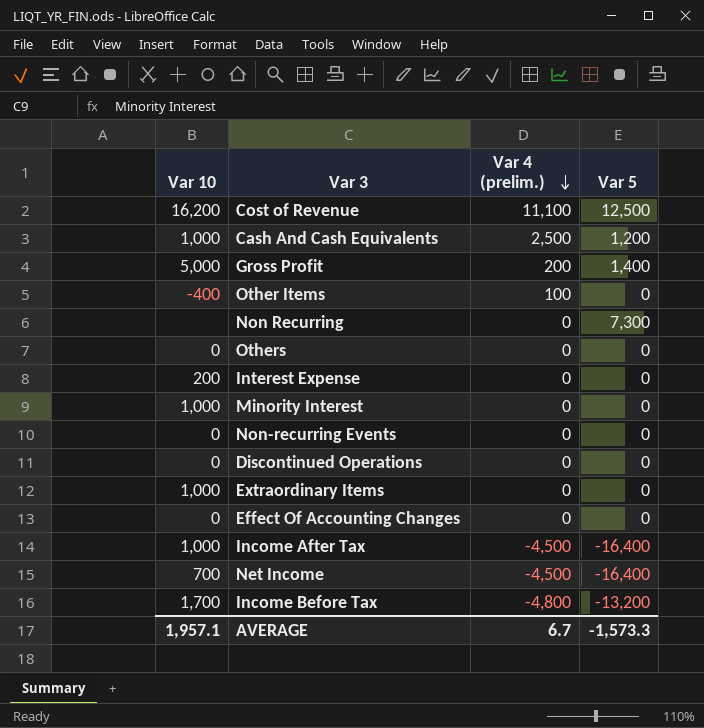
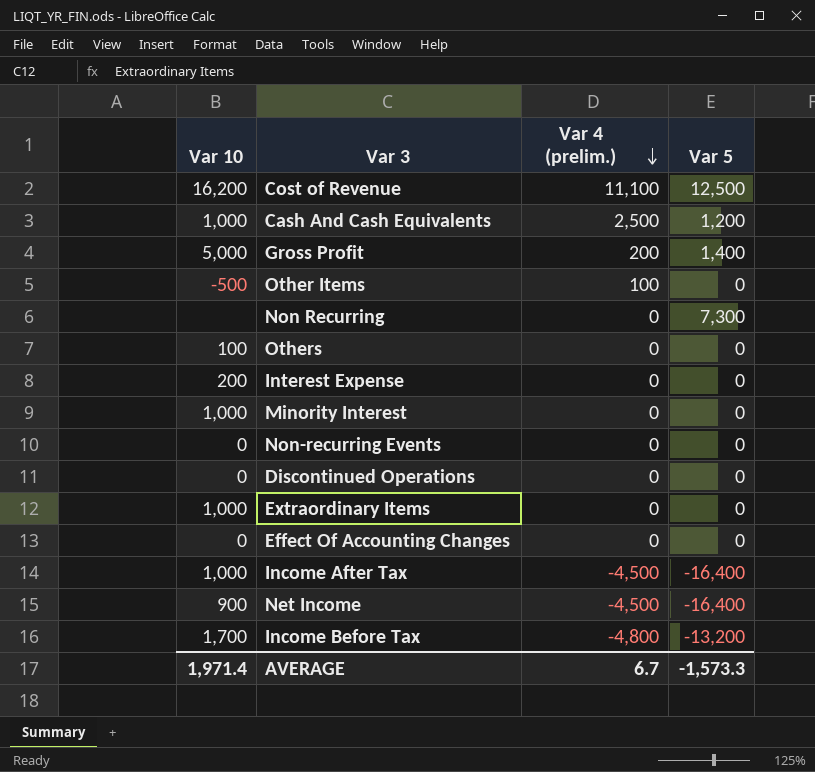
Other Items | Var 10: -400 -> -500
Others | Var 10: 0 -> 100
Net Income | Var 10: 700 -> 900
AVERAGE | Var 10: 1,957.1 -> 1,971.4

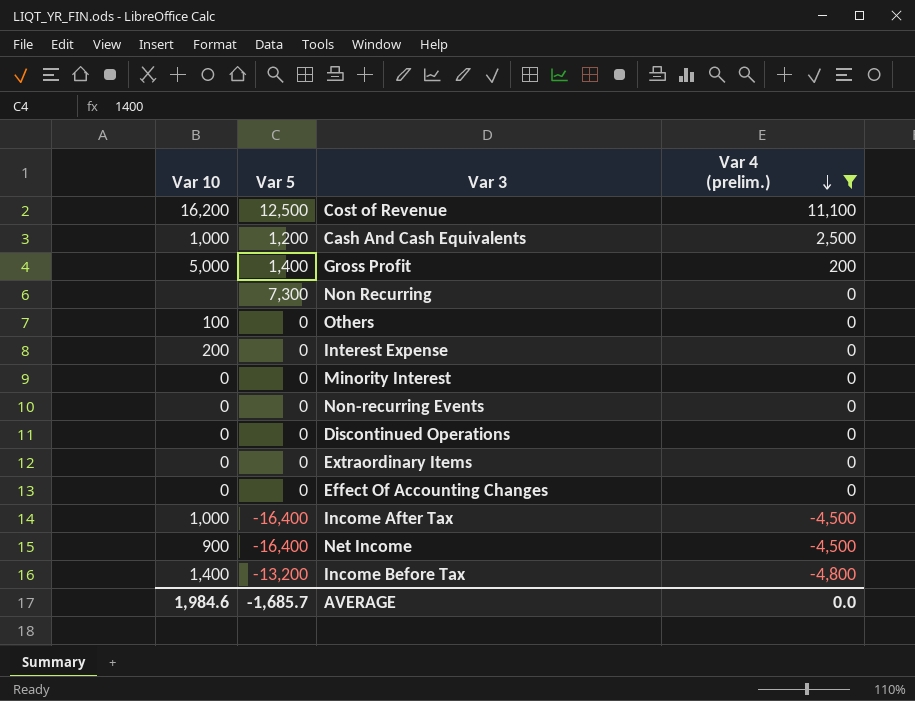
filter: none -> Var 4 (prelim.) != 100
column Var 5 | position: 4 -> 2
Minority Interest | Var 10: 1,000 -> 0
Extraordinary Items | Var 10: 1,000 -> 0
Income Before Tax | Var 10: 1,700 -> 1,400
AVERAGE | Var 10: 1,971.4 -> 1,984.6
AVERAGE | Var 5: -1,573.3 -> -1,685.7
AVERAGE | Var 4 (prelim.): 6.7 -> 0.0

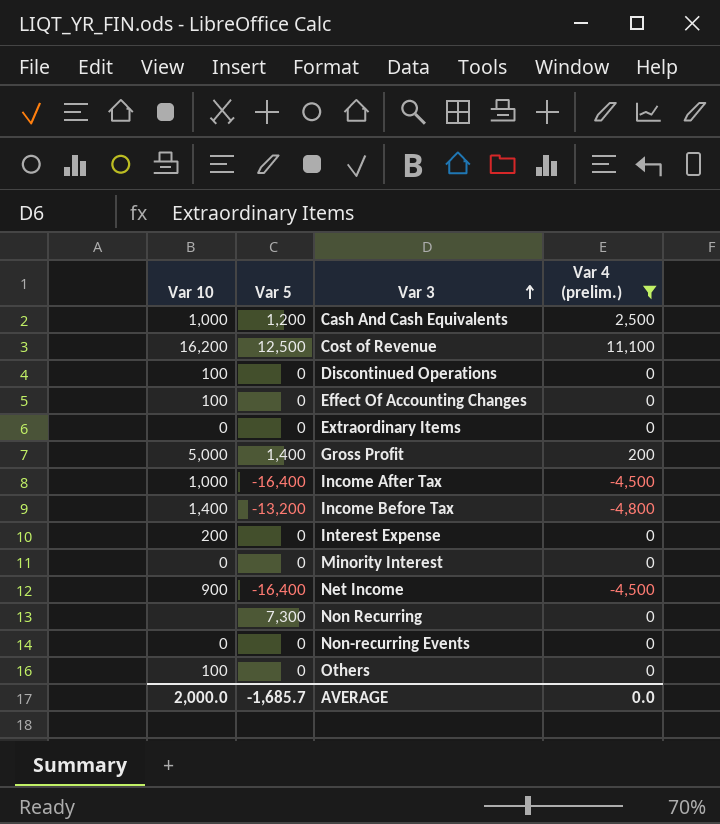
row order: Var 4 (prelim.) descending -> Var 3 ascending
Discontinued Operations | Var 10: 0 -> 100
Effect Of Accounting Changes | Var 10: 0 -> 100
AVERAGE | Var 10: 1,984.6 -> 2,000.0

